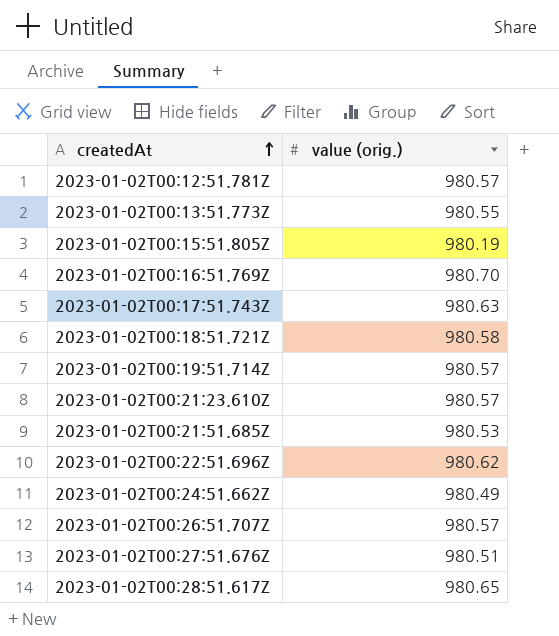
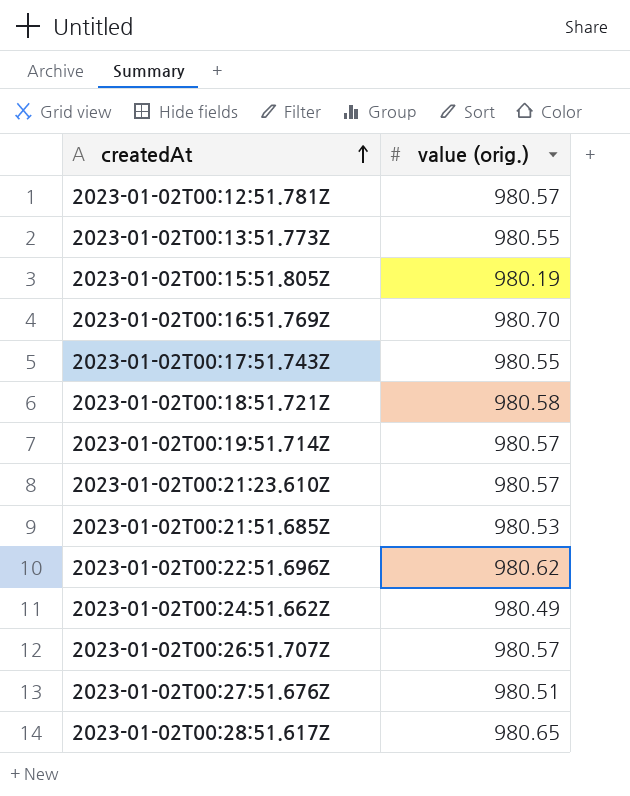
2023-01-02T00:17:51.743Z | value (orig.): 980.63 -> 980.55

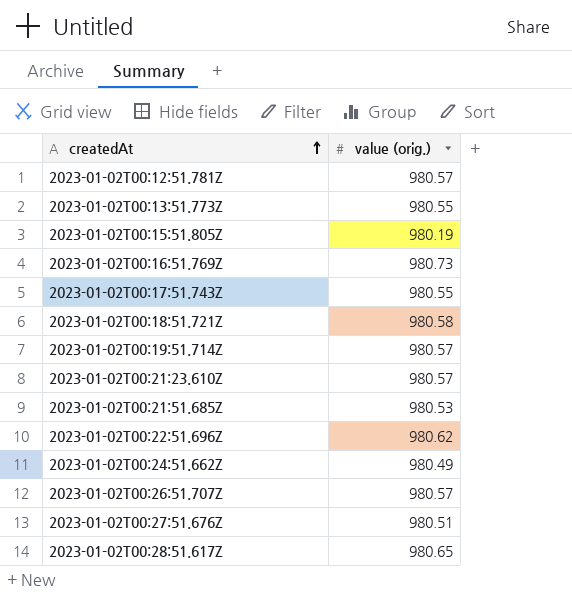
2023-01-02T00:16:51.769Z | value (orig.): 980.70 -> 980.73

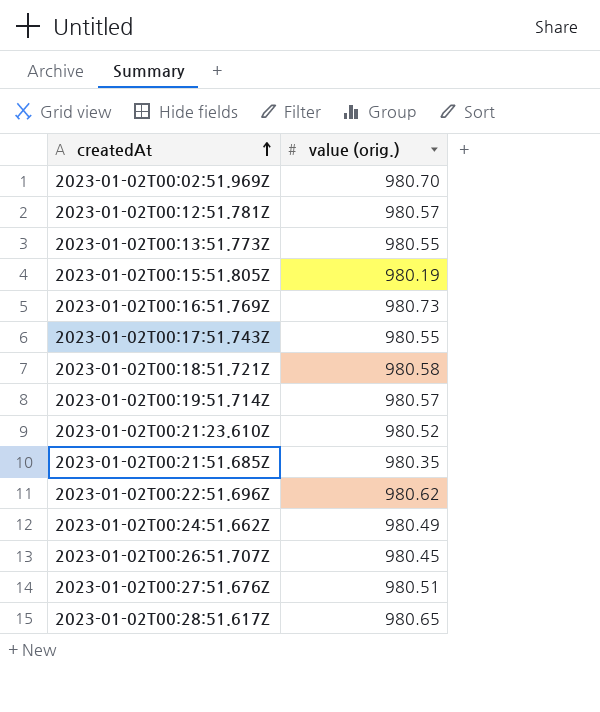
row 2023-01-02T00:02:51.969Z: none -> 980.70
2023-01-02T00:21:23.610Z | value (orig.): 980.57 -> 980.52
2023-01-02T00:21:51.685Z | value (orig.): 980.53 -> 980.35
2023-01-02T00:26:51.707Z | value (orig.): 980.57 -> 980.45

